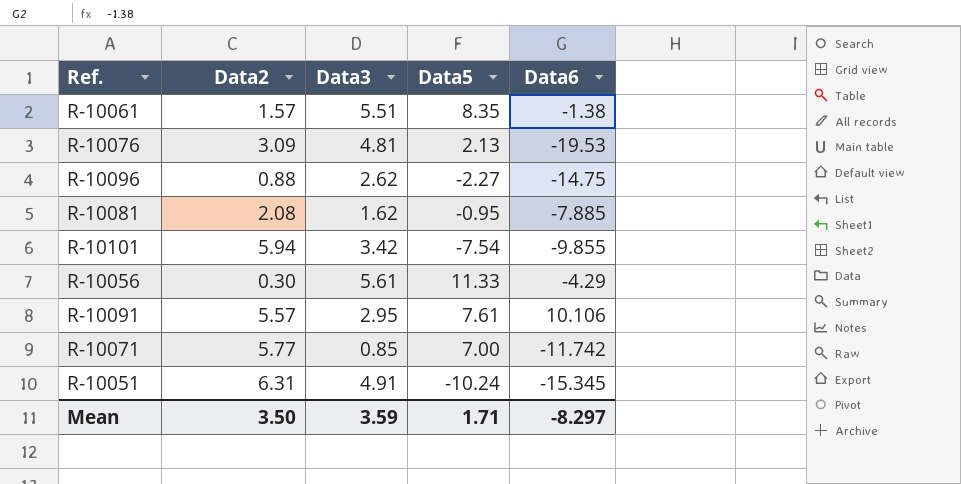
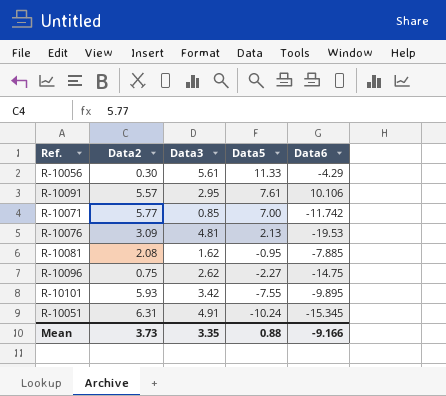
row order: none -> Data5 descending
row R-10061: 1.57 | 5.51 | 8.35 | -1.38 -> none
R-10096 | Data2: 0.88 -> 0.75
R-10101 | Data2: 5.94 -> 5.93
R-10101 | Data5: -7.54 -> -7.55
R-10101 | Data6: -9.855 -> -9.895
Mean | Data2: 3.50 -> 3.73
Mean | Data3: 3.59 -> 3.35
Mean | Data5: 1.71 -> 0.88
Mean | Data6: -8.297 -> -9.166

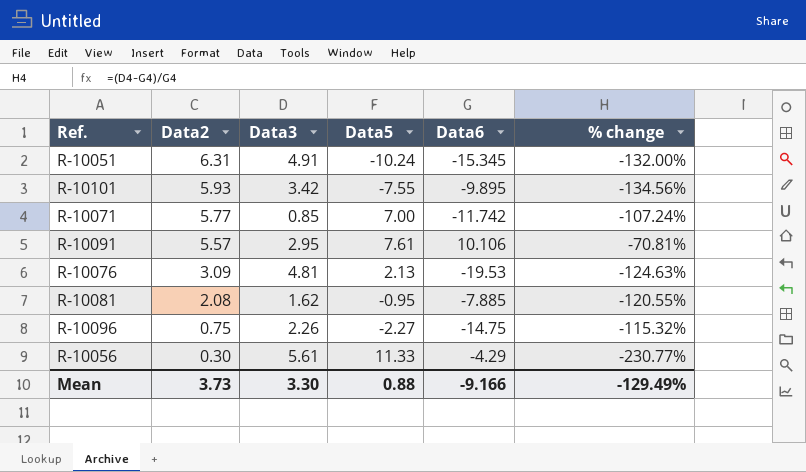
row order: Data5 descending -> Data2 descending
column % change | formula: none -> ([Data3] - [Data6]) / [Data6]
R-10096 | Data3: 2.62 -> 2.26
Mean | Data3: 3.35 -> 3.30

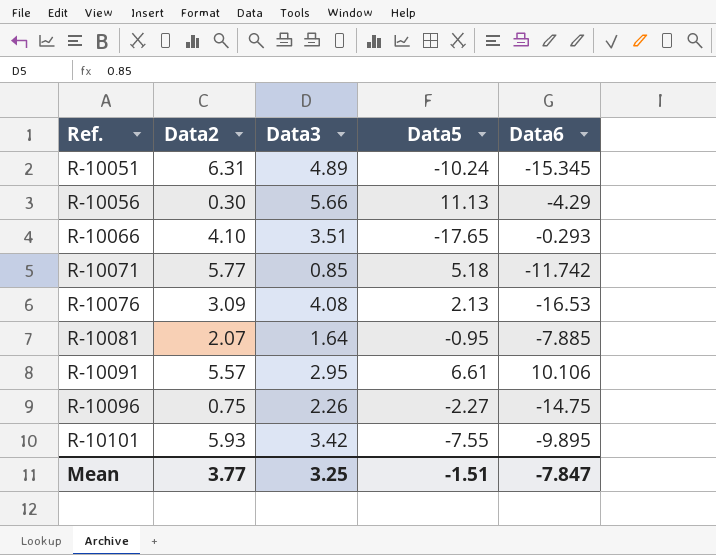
row order: Data2 descending -> Ref. ascending
column % change | formula: ([Data3] - [Data6]) / [Data6] -> none
R-10051 | Data3: 4.91 -> 4.89
R-10056 | Data3: 5.61 -> 5.66
R-10056 | Data5: 11.33 -> 11.13
row R-10066: none -> 4.10 | 3.51 | -17.65 | -0.293
R-10071 | Data5: 7.00 -> 5.18
R-10076 | Data3: 4.81 -> 4.08
R-10076 | Data6: -19.53 -> -16.53
R-10081 | Data2: 2.08 -> 2.07
R-10081 | Data3: 1.62 -> 1.64
R-10091 | Data5: 7.61 -> 6.61
Mean | Data2: 3.73 -> 3.77
Mean | Data3: 3.30 -> 3.25
Mean | Data5: 0.88 -> -1.51
Mean | Data6: -9.166 -> -7.847

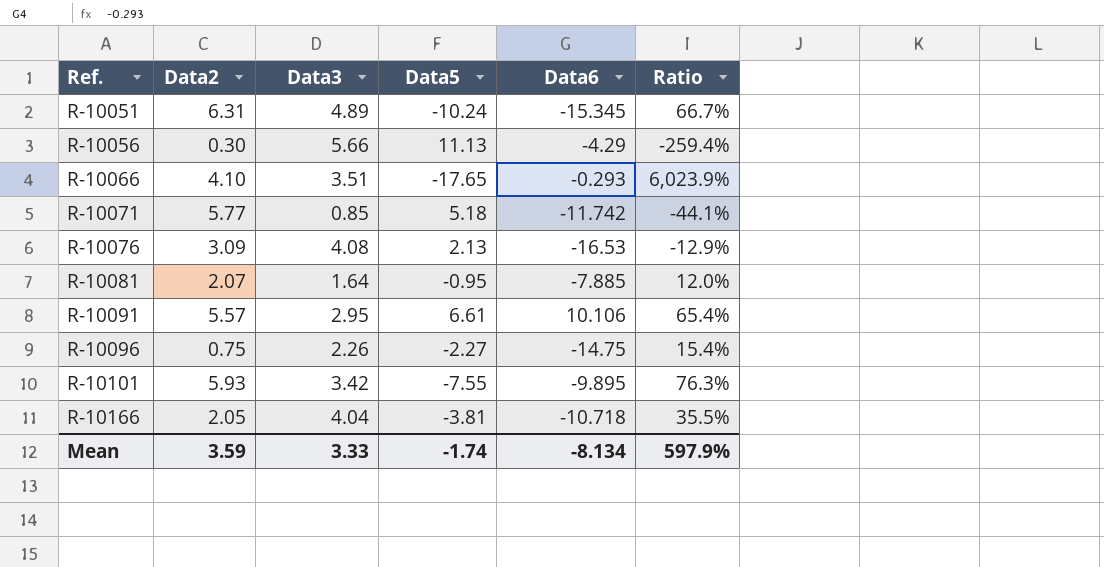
column Ratio | formula: none -> [Data5] / [Data6]
row R-10166: none -> 2.05 | 4.04 | -3.81 | -10.718 | 35.5%
Mean | Data2: 3.77 -> 3.59
Mean | Data3: 3.25 -> 3.33
Mean | Data5: -1.51 -> -1.74
Mean | Data6: -7.847 -> -8.134

